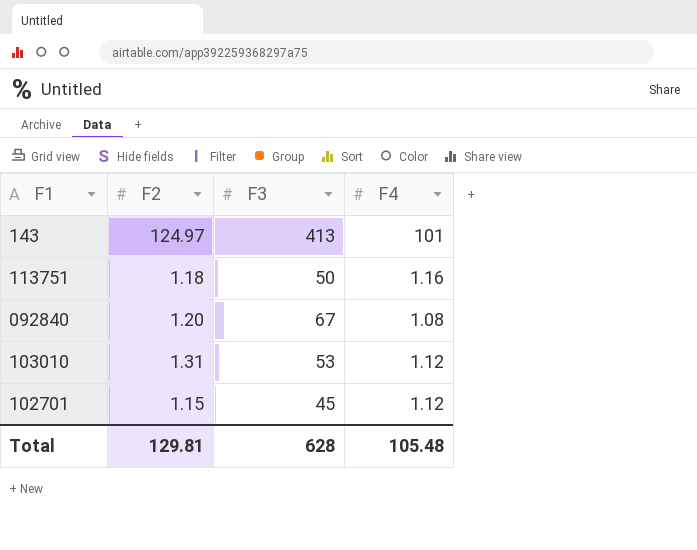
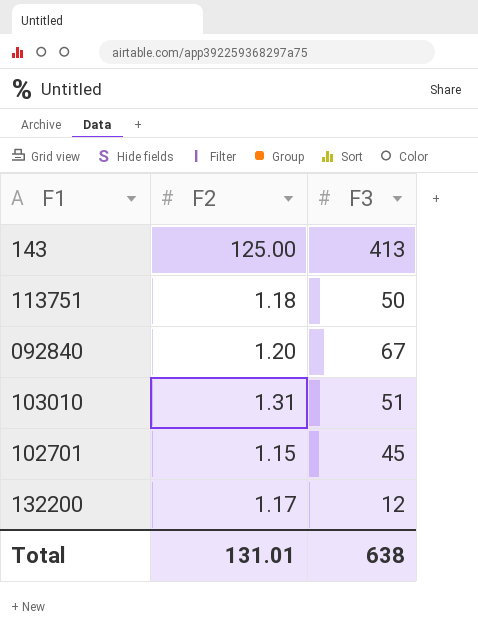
column F4 | position: 4 -> none
143 | F2: 124.97 -> 125.00
103010 | F3: 53 -> 51
row 132200: none -> 1.17 | 12
Total | F2: 129.81 -> 131.01
Total | F3: 628 -> 638

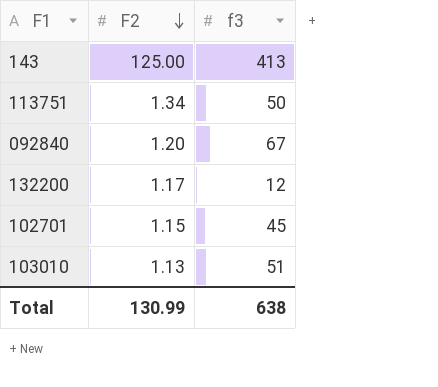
row order: none -> F2 descending
column name: F3 -> f3
113751 | F2: 1.18 -> 1.34
103010 | F2: 1.31 -> 1.13
Total | F2: 131.01 -> 130.99

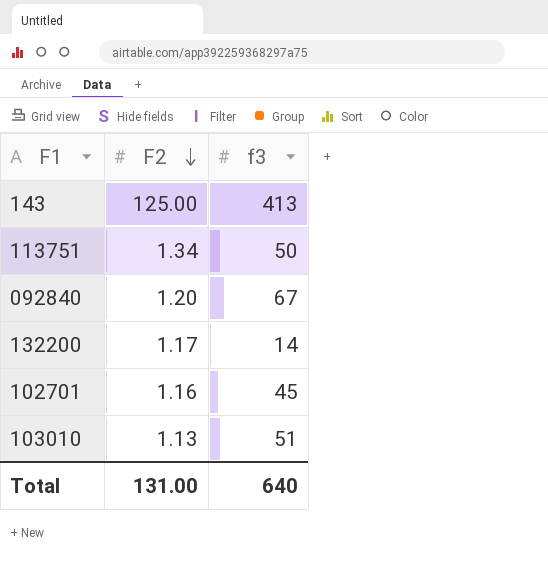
132200 | f3: 12 -> 14
102701 | F2: 1.15 -> 1.16
Total | F2: 130.99 -> 131.00
Total | f3: 638 -> 640

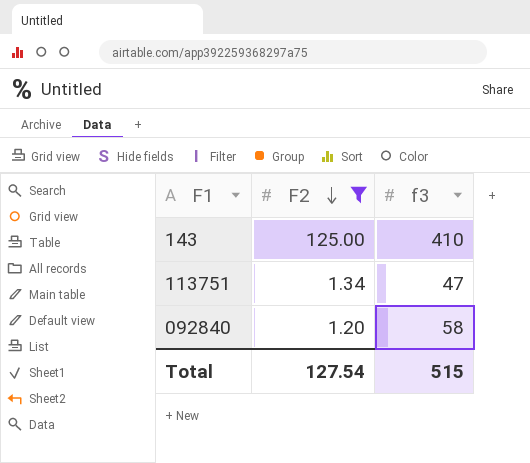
filter: none -> F2 >= 1.20
143 | f3: 413 -> 410
113751 | f3: 50 -> 47
092840 | f3: 67 -> 58
Total | F2: 131.00 -> 127.54
Total | f3: 640 -> 515

